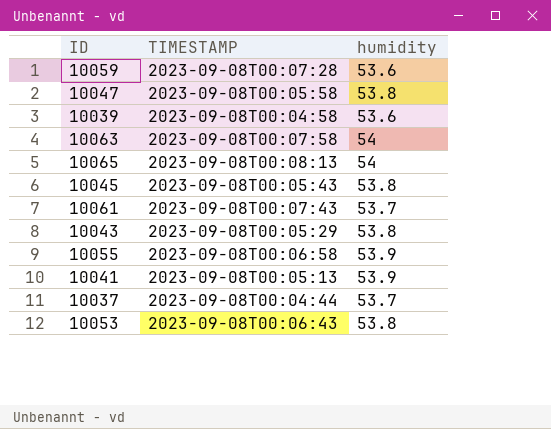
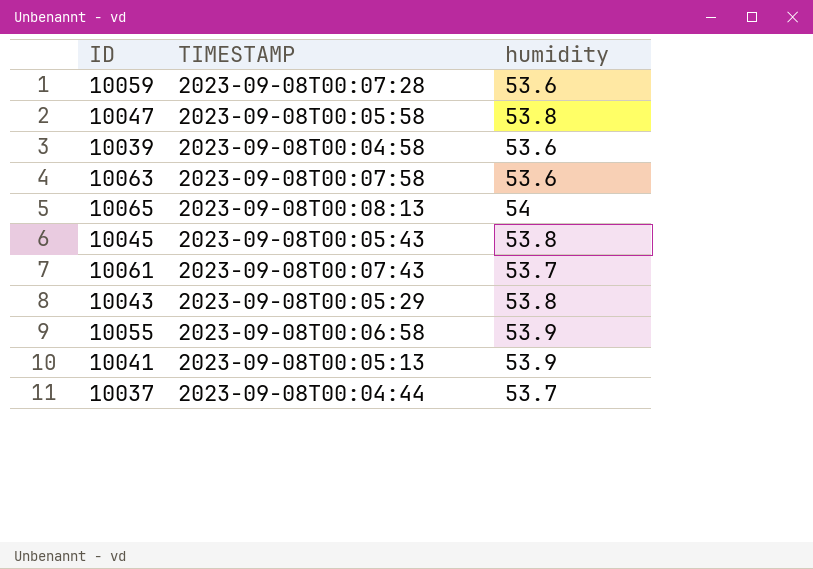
row 10053: 2023-09-08T00:06:43 | 53.8 -> none
10063 | humidity: 54 -> 53.6

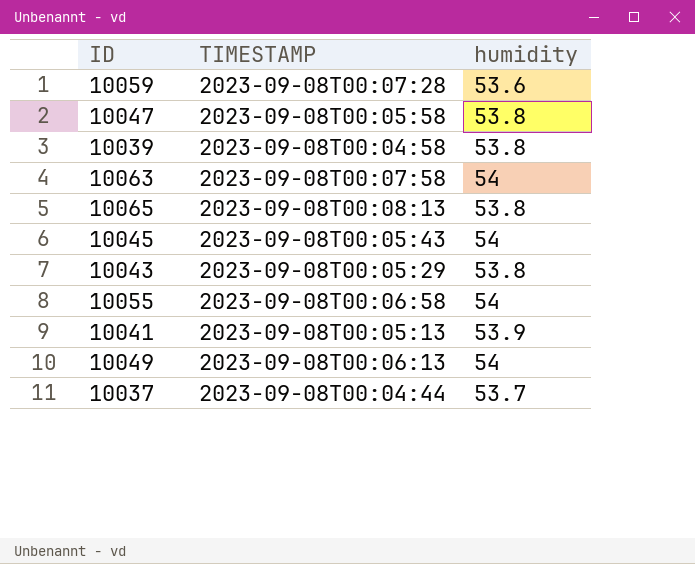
row 10061: 2023-09-08T00:07:43 | 53.7 -> none
10039 | humidity: 53.6 -> 53.8
10063 | humidity: 53.6 -> 54
10065 | humidity: 54 -> 53.8
10045 | humidity: 53.8 -> 54
10055 | humidity: 53.9 -> 54
row 10049: none -> 2023-09-08T00:06:13 | 54

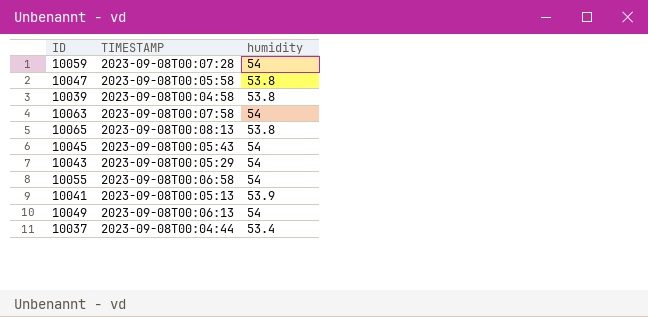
10059 | humidity: 53.6 -> 54
10043 | humidity: 53.8 -> 54
10037 | humidity: 53.7 -> 53.4

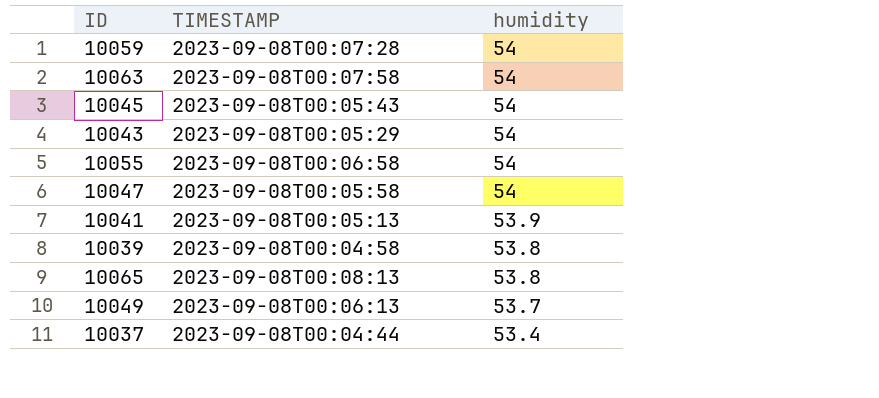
row order: none -> humidity descending
10047 | humidity: 53.8 -> 54
10049 | humidity: 54 -> 53.7

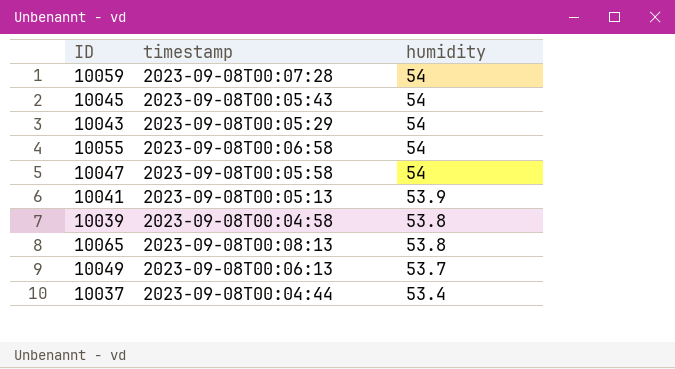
column name: TIMESTAMP -> timestamp
row 10063: 2023-09-08T00:07:58 | 54 -> none

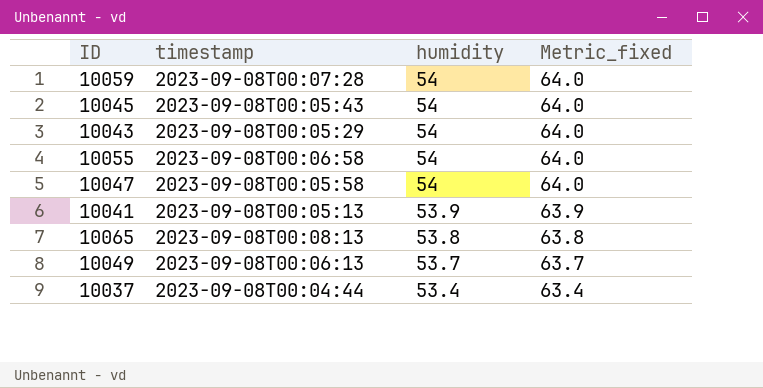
column Metric_fixed | formula: none -> [humidity] + 10
row 10039: 2023-09-08T00:04:58 | 53.8 -> none

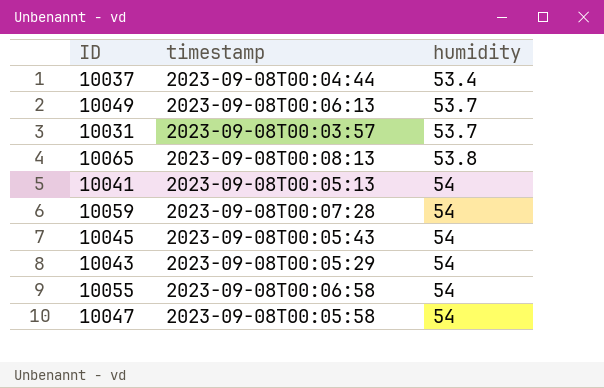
row order: humidity descending -> humidity ascending
column Metric_fixed | formula: [humidity] + 10 -> none
row 10031: none -> 2023-09-08T00:03:57 | 53.7
10041 | humidity: 53.9 -> 54

